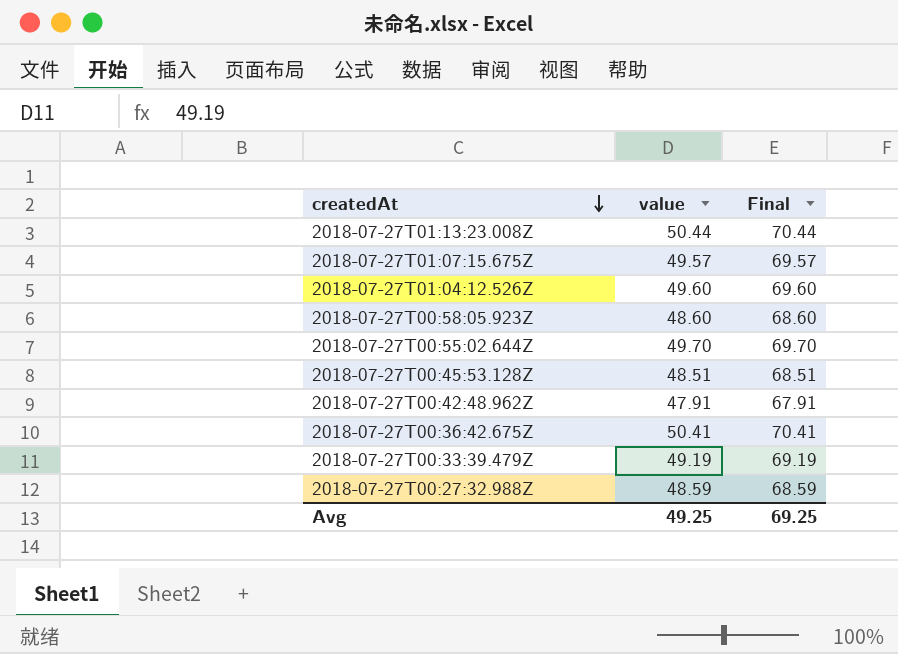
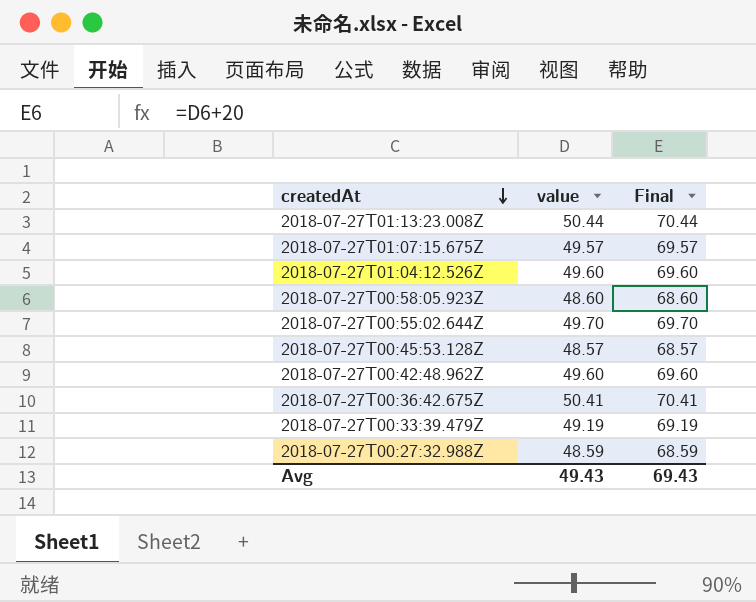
2018-07-27T00:45:53.128Z | value: 48.51 -> 48.57
2018-07-27T00:45:53.128Z | Final: 68.51 -> 68.57
2018-07-27T00:42:48.962Z | value: 47.91 -> 49.60
2018-07-27T00:42:48.962Z | Final: 67.91 -> 69.60
Avg | value: 49.25 -> 49.43
Avg | Final: 69.25 -> 69.43

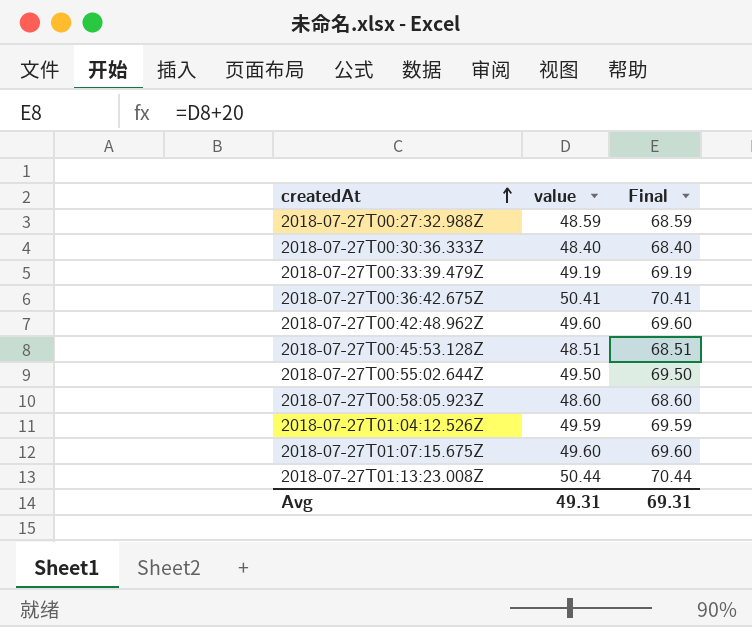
row order: createdAt descending -> createdAt ascending
row 2018-07-27T00:30:36.333Z: none -> 48.40 | 68.40
2018-07-27T00:45:53.128Z | value: 48.57 -> 48.51
2018-07-27T00:45:53.128Z | Final: 68.57 -> 68.51
2018-07-27T00:55:02.644Z | value: 49.70 -> 49.50
2018-07-27T00:55:02.644Z | Final: 69.70 -> 69.50
2018-07-27T01:04:12.526Z | value: 49.60 -> 49.59
2018-07-27T01:04:12.526Z | Final: 69.60 -> 69.59
2018-07-27T01:07:15.675Z | value: 49.57 -> 49.60
2018-07-27T01:07:15.675Z | Final: 69.57 -> 69.60
Avg | value: 49.43 -> 49.31
Avg | Final: 69.43 -> 69.31

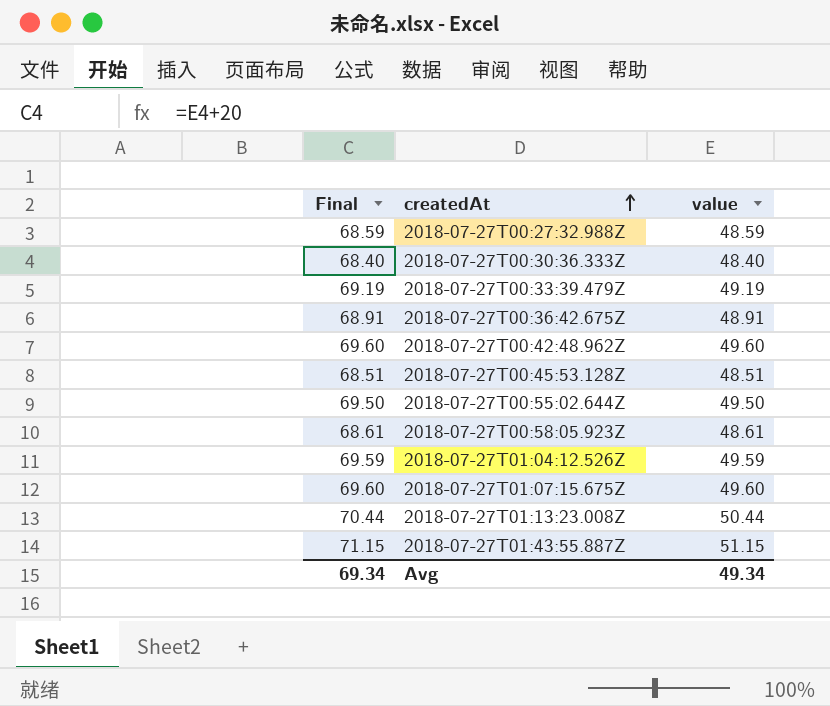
column Final | position: 3 -> 1
2018-07-27T00:36:42.675Z | Final: 70.41 -> 68.91
2018-07-27T00:36:42.675Z | value: 50.41 -> 48.91
2018-07-27T00:58:05.923Z | Final: 68.60 -> 68.61
2018-07-27T00:58:05.923Z | value: 48.60 -> 48.61
row 2018-07-27T01:43:55.887Z: none -> 71.15 | 51.15
Avg | Final: 69.31 -> 69.34
Avg | value: 49.31 -> 49.34

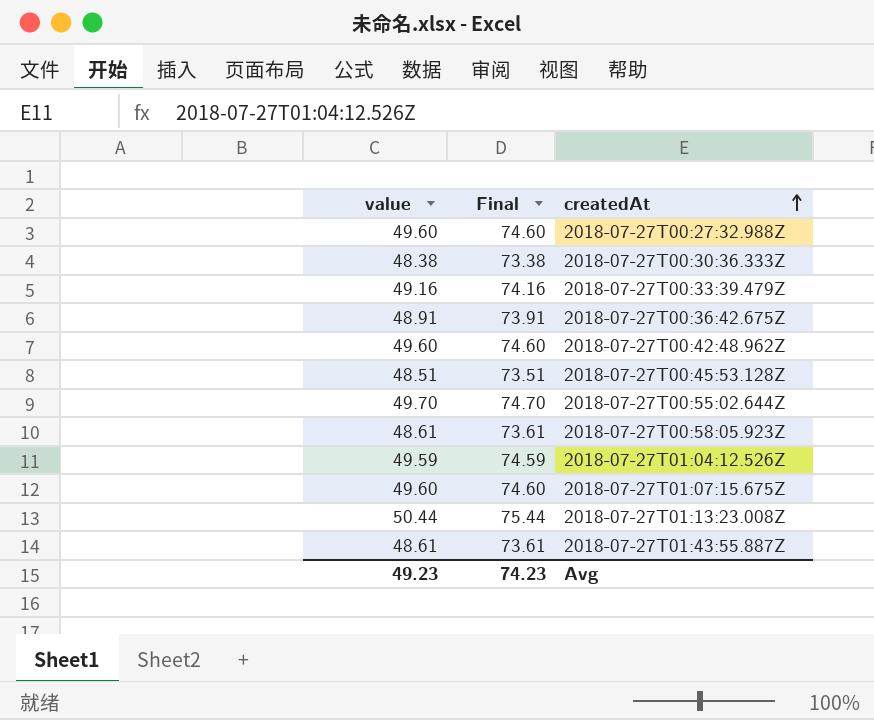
column value | position: 3 -> 1
column Final | formula: [value] + 20 -> [value] + 25
2018-07-27T00:27:32.988Z | value: 48.59 -> 49.60
2018-07-27T00:30:36.333Z | value: 48.40 -> 48.38
2018-07-27T00:33:39.479Z | value: 49.19 -> 49.16
2018-07-27T00:55:02.644Z | value: 49.50 -> 49.70
2018-07-27T01:43:55.887Z | value: 51.15 -> 48.61
Avg | value: 49.34 -> 49.23
Avg | Final: 69.34 -> 74.23

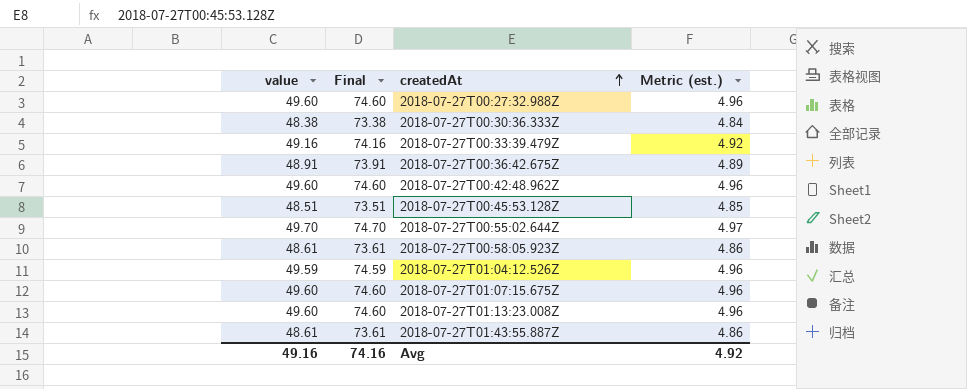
column Metric (est.) | formula: none -> [value] * 0.1
2018-07-27T01:13:23.008Z | value: 50.44 -> 49.60
2018-07-27T01:13:23.008Z | Final: 75.44 -> 74.60
Avg | value: 49.23 -> 49.16
Avg | Final: 74.23 -> 74.16

